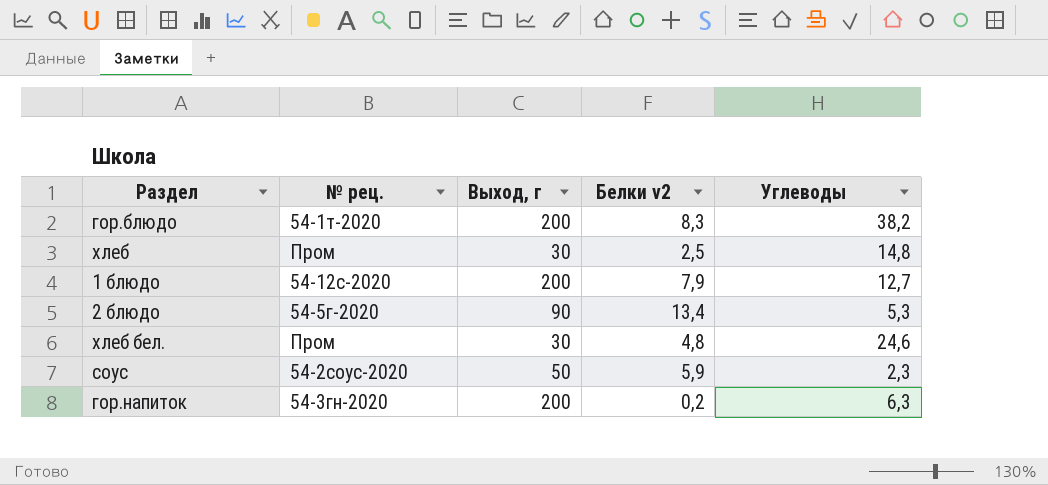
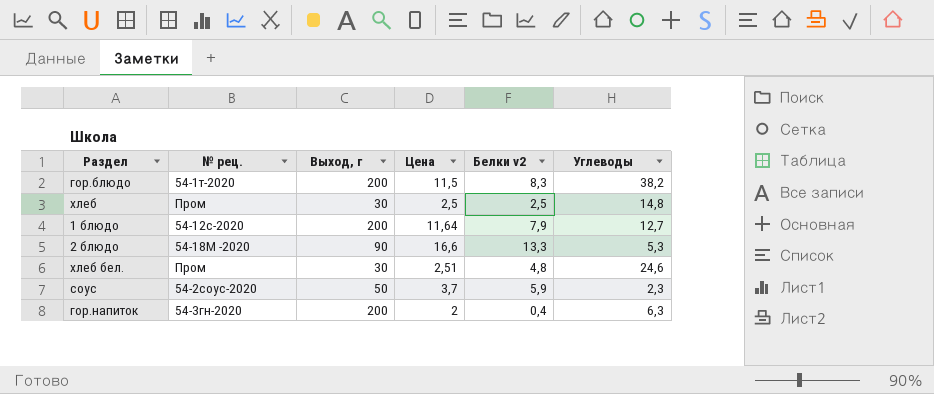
column Цена | position: none -> 4
2 блюдо | № рец.: 54-5г-2020 -> 54-18М -2020
2 блюдо | Белки v2: 13,4 -> 13,3
гор.напиток | Белки v2: 0,2 -> 0,4

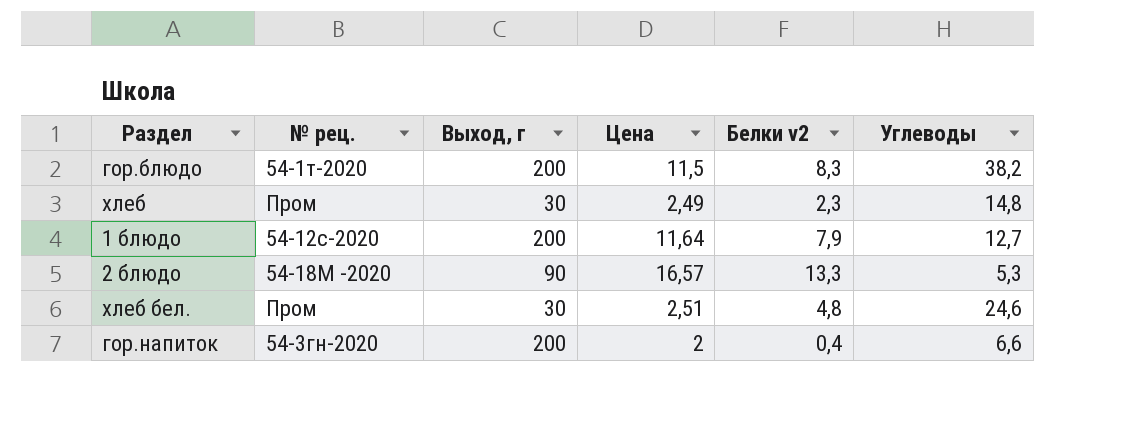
row соус: 54-2соус-2020 | 50 | 3,7 | 5,9 | 2,3 -> none
хлеб | Цена: 2,5 -> 2,49
хлеб | Белки v2: 2,5 -> 2,3
2 блюдо | Цена: 16,6 -> 16,57
гор.напиток | Углеводы: 6,3 -> 6,6

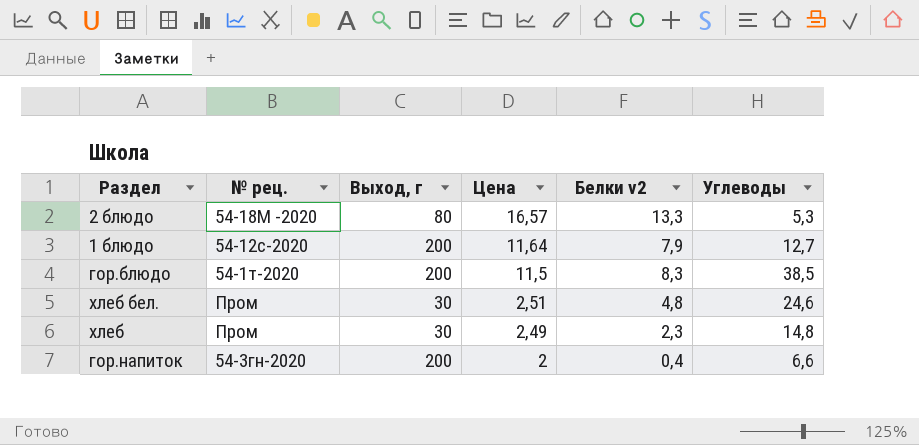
row order: none -> Цена descending
2 блюдо | Выход, г: 90 -> 80
гор.блюдо | Углеводы: 38,2 -> 38,5

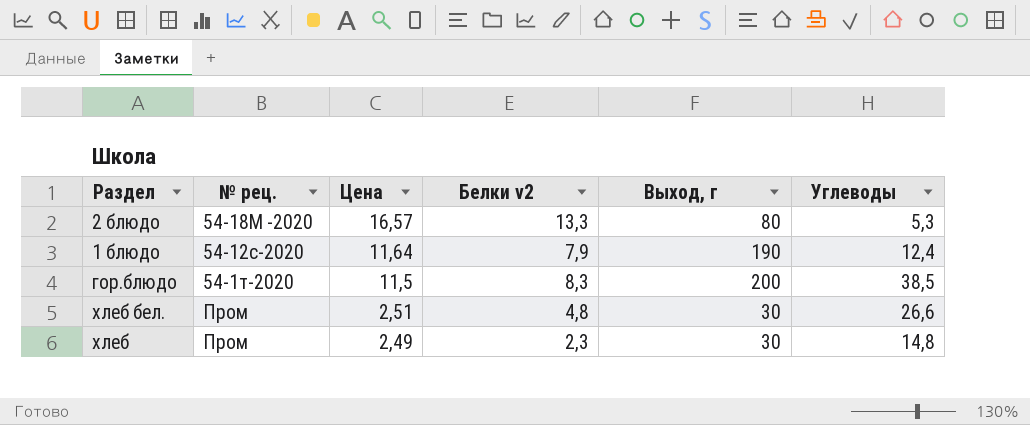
column Выход, г | position: 3 -> 5
row гор.напиток: 54-3гн-2020 | 200 | 2 | 0,4 | 6,6 -> none
1 блюдо | Выход, г: 200 -> 190
1 блюдо | Углеводы: 12,7 -> 12,4
хлеб бел. | Углеводы: 24,6 -> 26,6

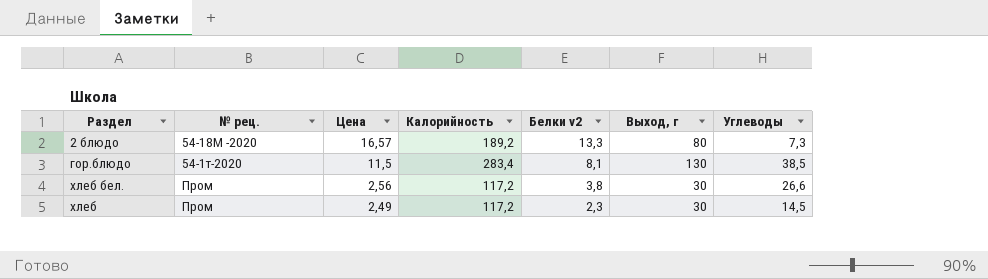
column Калорийность | position: none -> 4
row 1 блюдо: 54-12с-2020 | 11,64 | 7,9 | 190 | 12,4 -> none
2 блюдо | Углеводы: 5,3 -> 7,3
гор.блюдо | Белки v2: 8,3 -> 8,1
гор.блюдо | Выход, г: 200 -> 130
хлеб бел. | Цена: 2,51 -> 2,56
хлеб бел. | Белки v2: 4,8 -> 3,8
хлеб | Углеводы: 14,8 -> 14,5

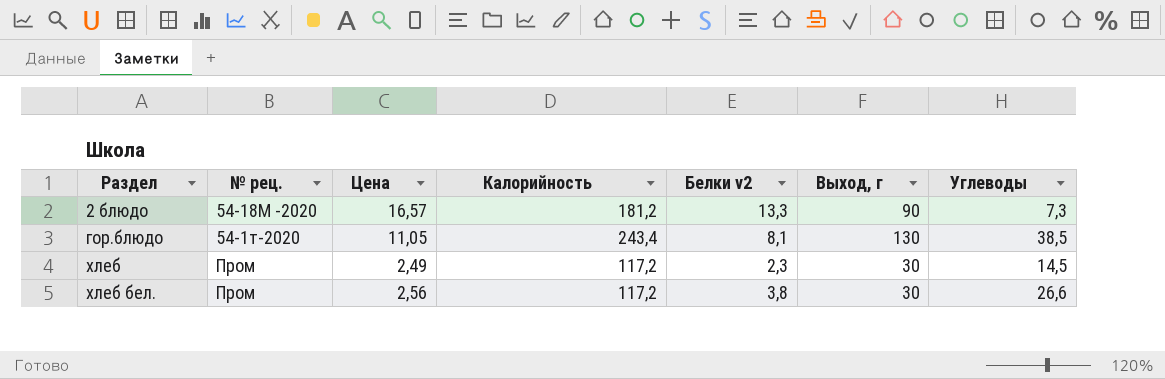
row order: Цена descending -> Раздел ascending
2 блюдо | Калорийность: 189,2 -> 181,2
2 блюдо | Выход, г: 80 -> 90
гор.блюдо | Цена: 11,5 -> 11,05
гор.блюдо | Калорийность: 283,4 -> 243,4

